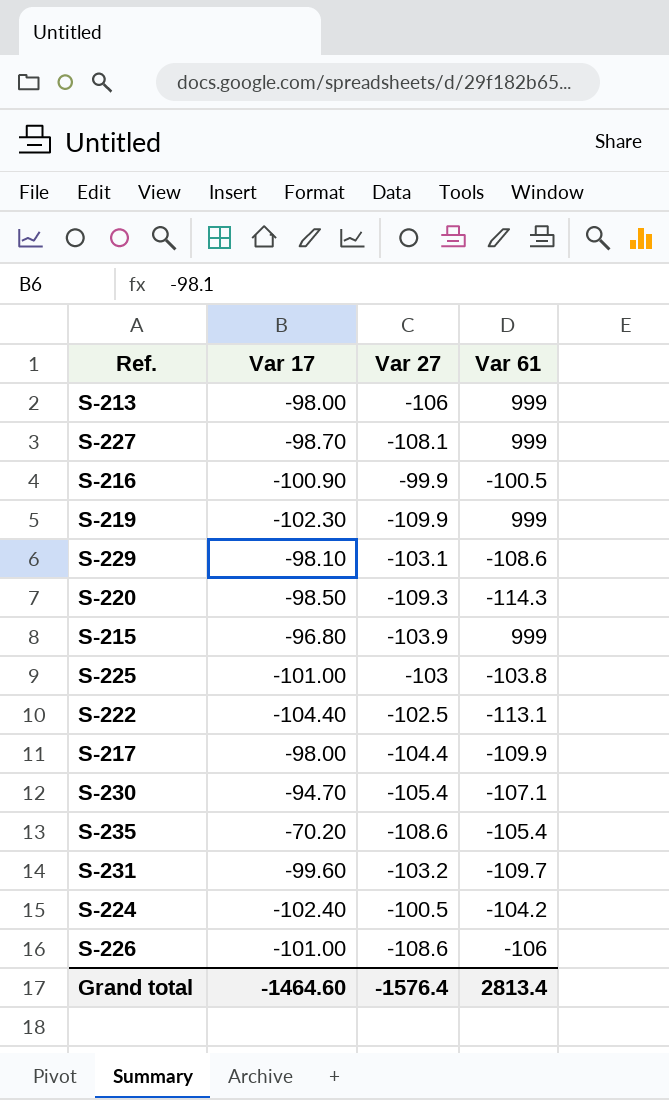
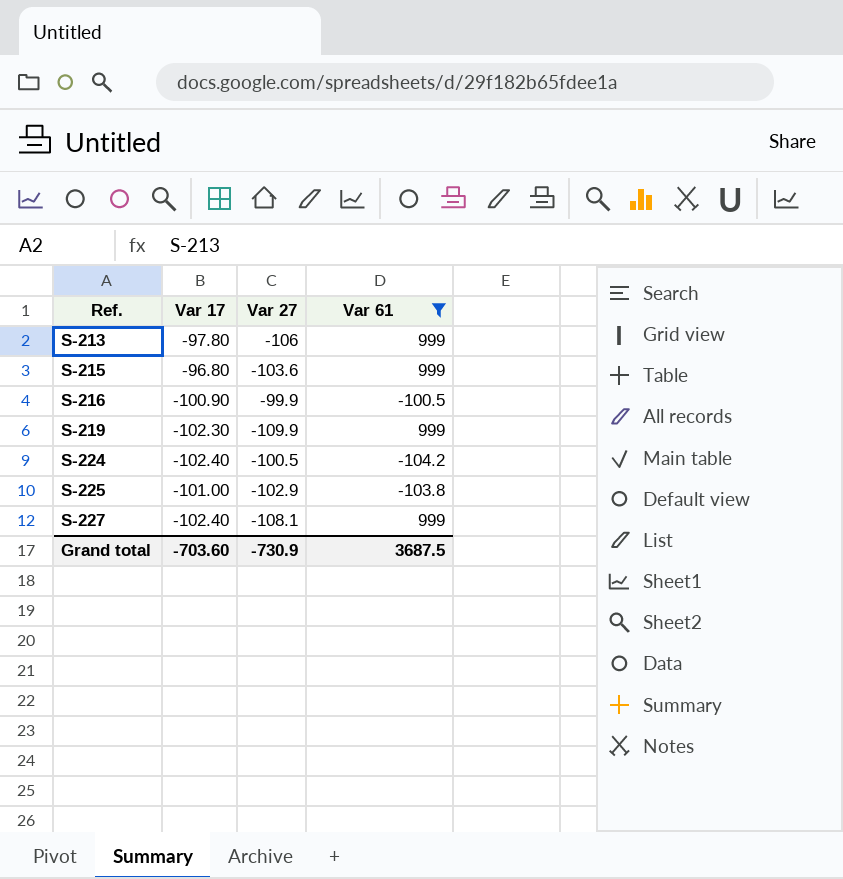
filter: none -> Var 61 >= -104.2
row order: none -> Ref. ascending
S-213 | Var 17: -98.00 -> -97.80
S-215 | Var 27: -103.9 -> -103.6
S-225 | Var 27: -103 -> -102.9
S-227 | Var 17: -98.70 -> -102.40
Grand total | Var 17: -1464.60 -> -703.60
Grand total | Var 27: -1576.4 -> -730.9
Grand total | Var 61: 2813.4 -> 3687.5

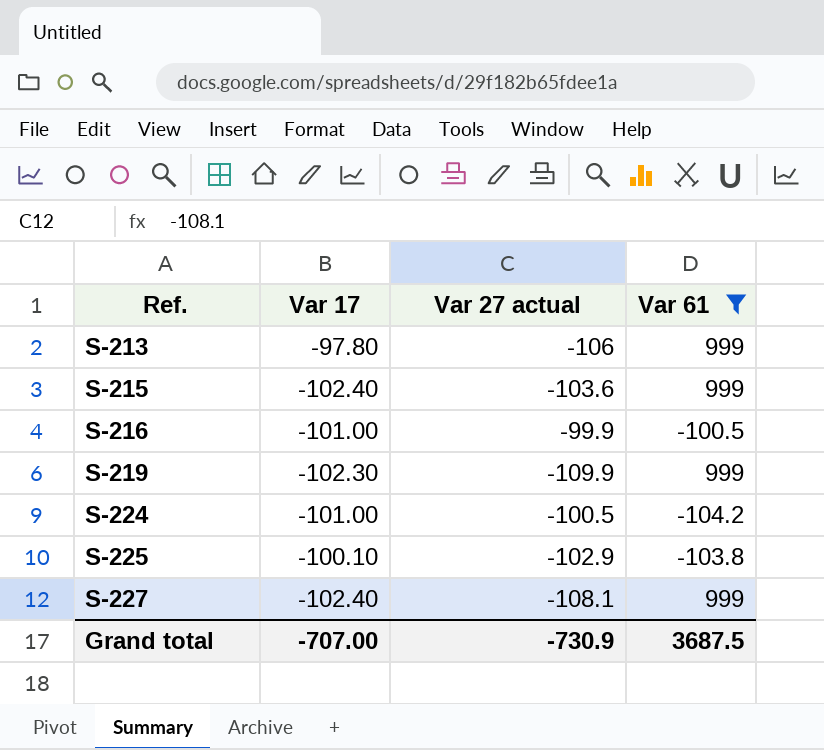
column name: Var 27 -> Var 27 actual
S-215 | Var 17: -96.80 -> -102.40
S-216 | Var 17: -100.90 -> -101.00
S-224 | Var 17: -102.40 -> -101.00
S-225 | Var 17: -101.00 -> -100.10
Grand total | Var 17: -703.60 -> -707.00

